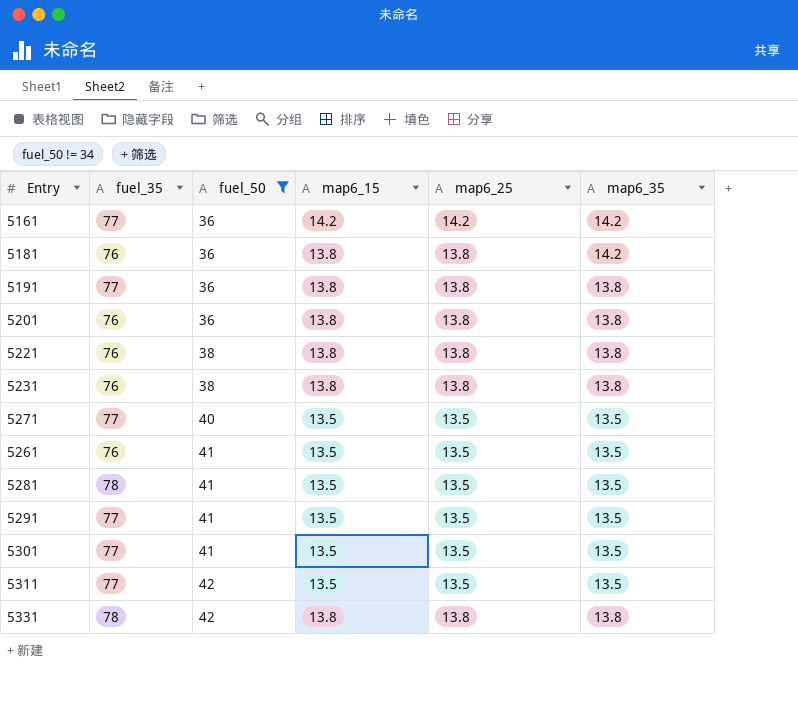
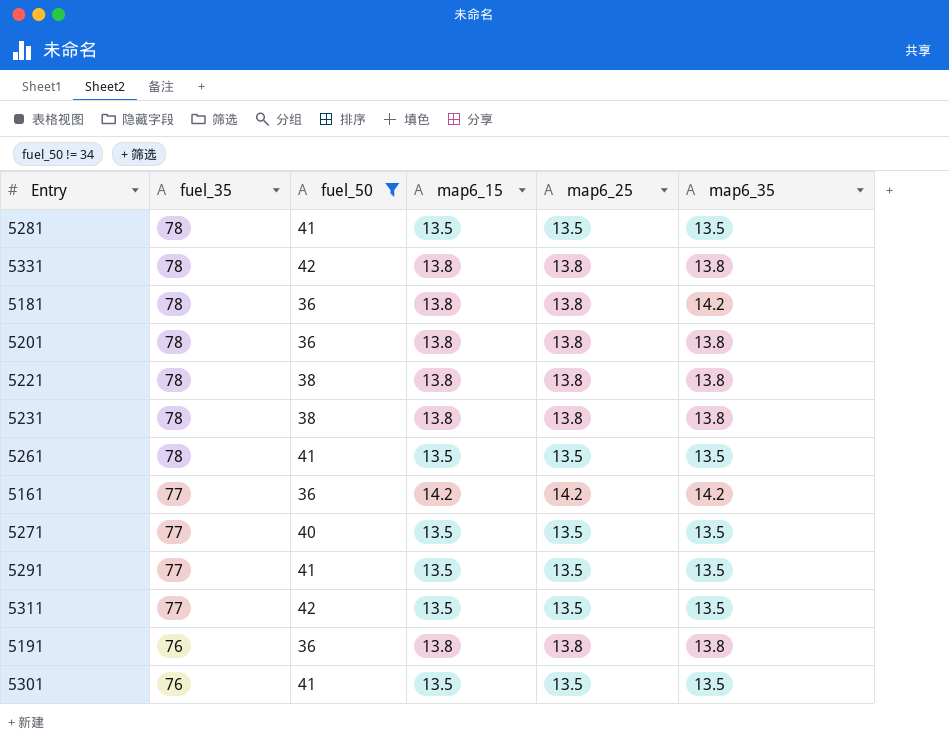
row order: fuel_50 ascending -> fuel_35 descending
5181 | fuel_35: 76 -> 78
5201 | fuel_35: 76 -> 78
5221 | fuel_35: 76 -> 78
5231 | fuel_35: 76 -> 78
5261 | fuel_35: 76 -> 78
5191 | fuel_35: 77 -> 76
5301 | fuel_35: 77 -> 76

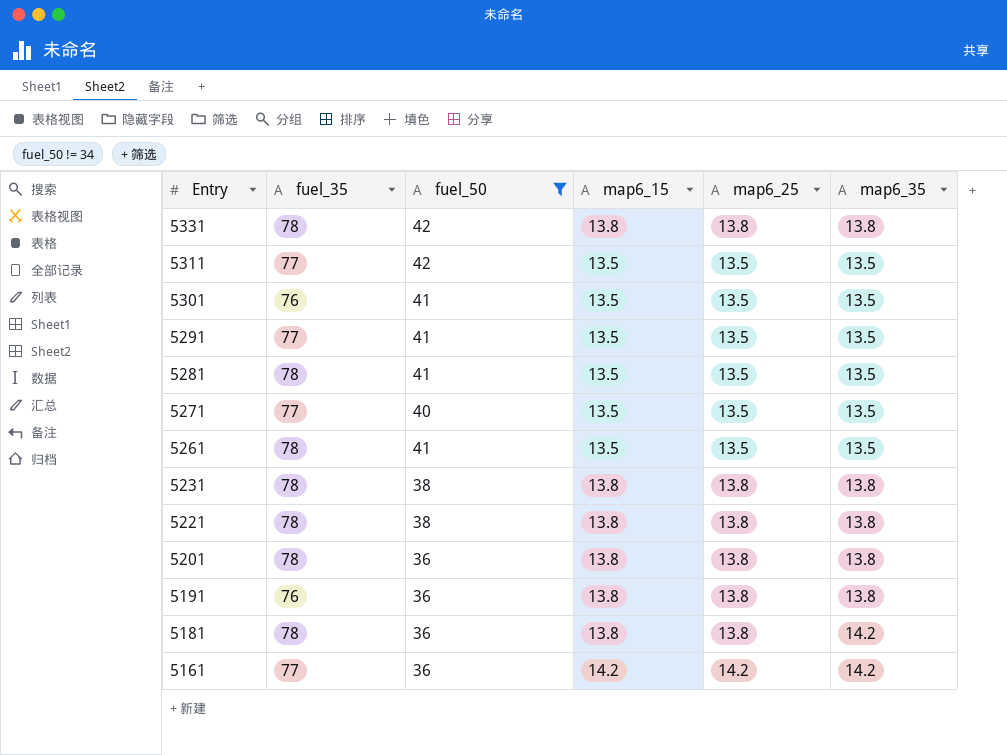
row order: fuel_35 descending -> Entry descending

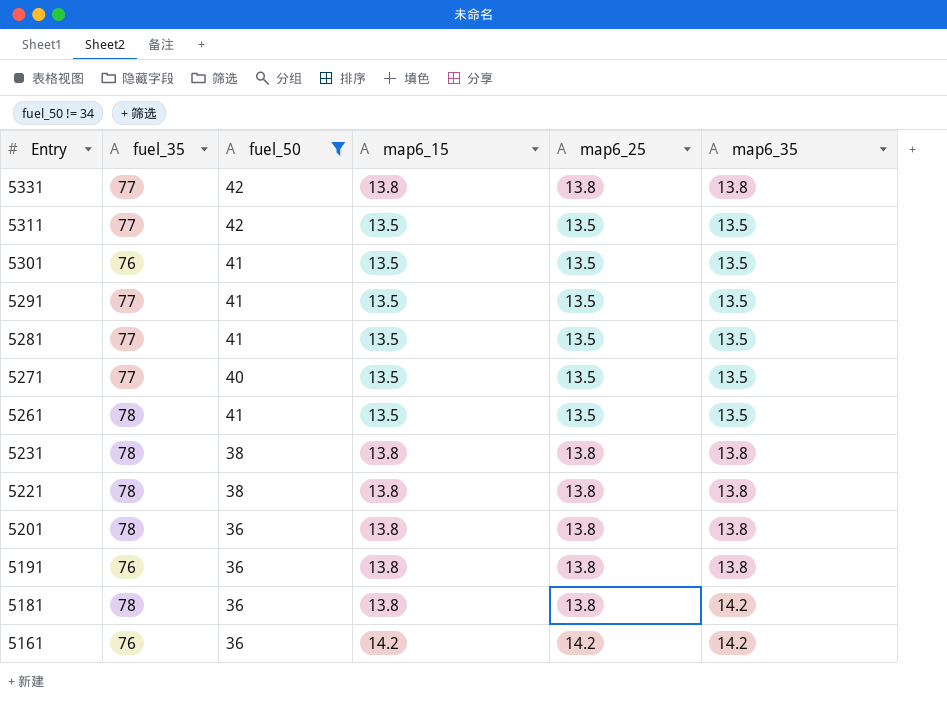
5331 | fuel_35: 78 -> 77
5281 | fuel_35: 78 -> 77
5161 | fuel_35: 77 -> 76

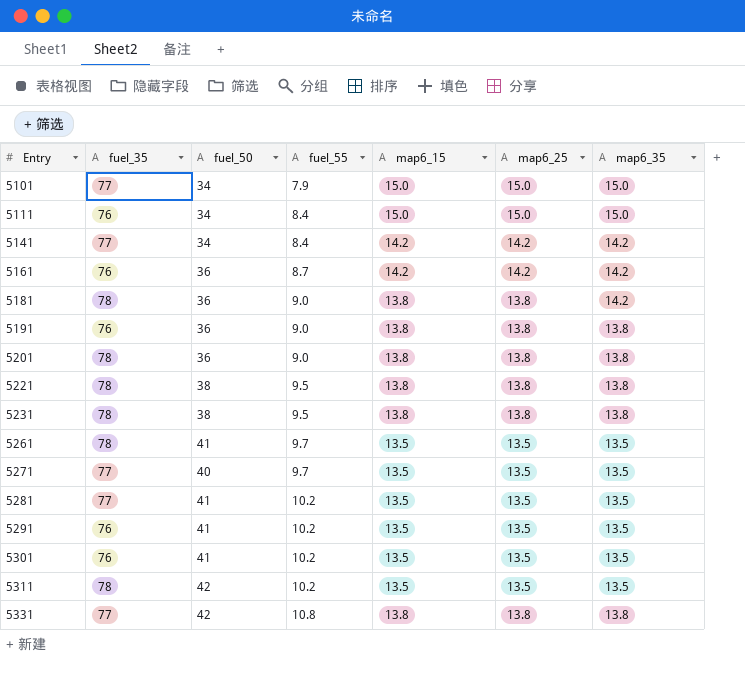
filter: fuel_50 != 34 -> none
row order: Entry descending -> Entry ascending
column fuel_55 | position: none -> 4
5291 | fuel_35: 77 -> 76
5311 | fuel_35: 77 -> 78

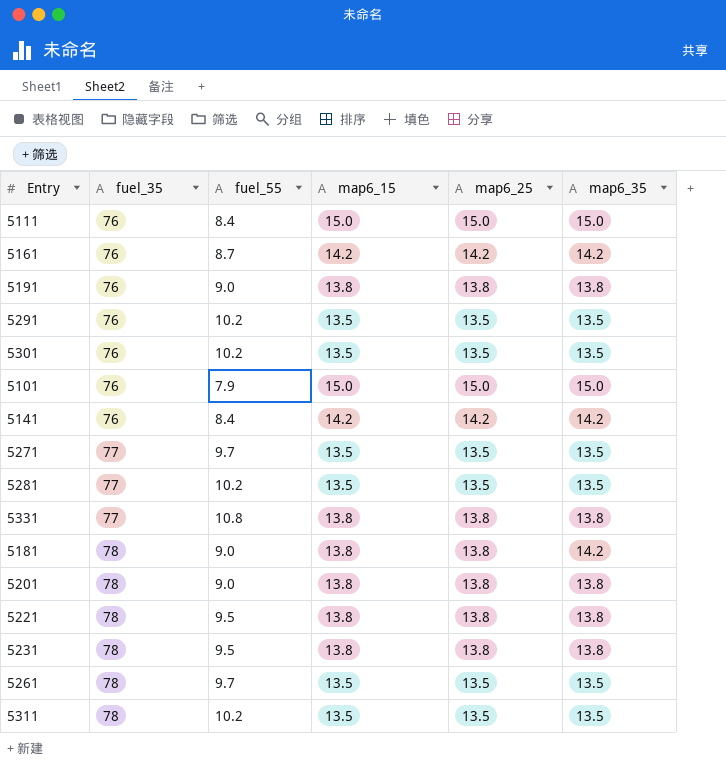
row order: Entry ascending -> fuel_35 ascending
column fuel_50 | position: 3 -> none
5101 | fuel_35: 77 -> 76
5141 | fuel_35: 77 -> 76

